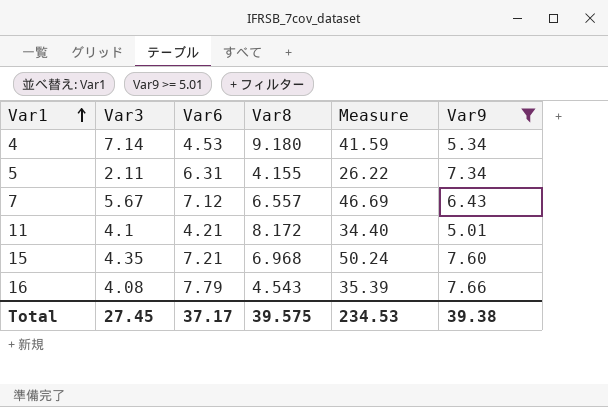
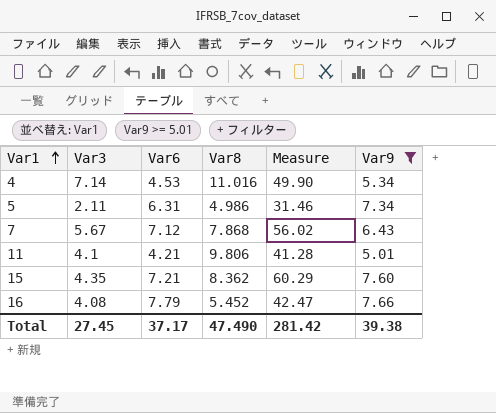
4 | Var8: 9.180 -> 11.016
4 | Measure: 41.59 -> 49.90
5 | Var8: 4.155 -> 4.986
5 | Measure: 26.22 -> 31.46
7 | Var8: 6.557 -> 7.868
7 | Measure: 46.69 -> 56.02
11 | Var8: 8.172 -> 9.806
11 | Measure: 34.40 -> 41.28
15 | Var8: 6.968 -> 8.362
15 | Measure: 50.24 -> 60.29
16 | Var8: 4.543 -> 5.452
16 | Measure: 35.39 -> 42.47
Total | Var8: 39.575 -> 47.490
Total | Measure: 234.53 -> 281.42

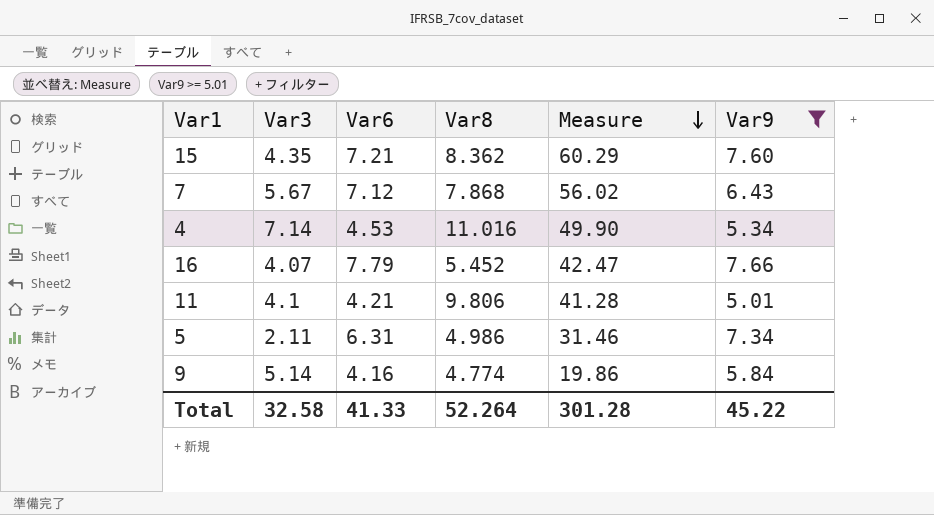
row order: Var1 ascending -> Measure descending
16 | Var3: 4.08 -> 4.07
row 9: none -> 5.14 | 4.16 | 4.774 | 19.86 | 5.84
Total | Var3: 27.45 -> 32.58
Total | Var6: 37.17 -> 41.33
Total | Var8: 47.490 -> 52.264
Total | Measure: 281.42 -> 301.28
Total | Var9: 39.38 -> 45.22

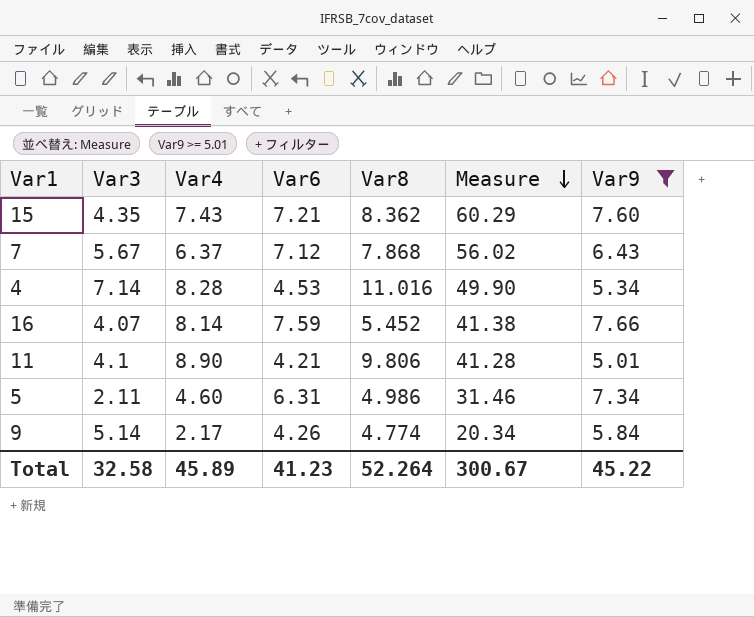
column Var4 | position: none -> 3
16 | Var6: 7.79 -> 7.59
16 | Measure: 42.47 -> 41.38
9 | Var6: 4.16 -> 4.26
9 | Measure: 19.86 -> 20.34
Total | Var6: 41.33 -> 41.23
Total | Measure: 301.28 -> 300.67

